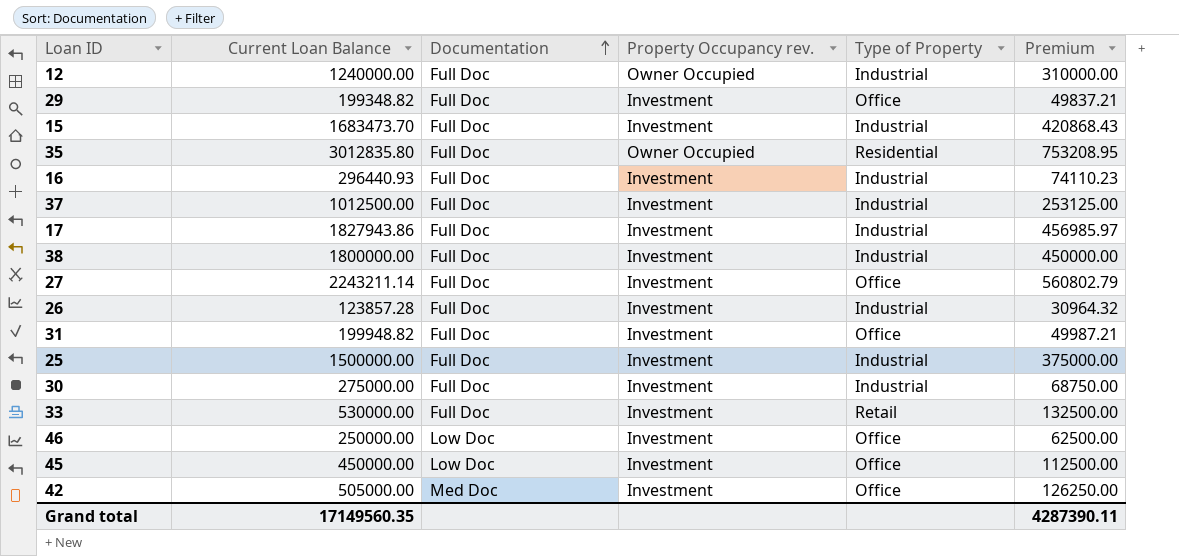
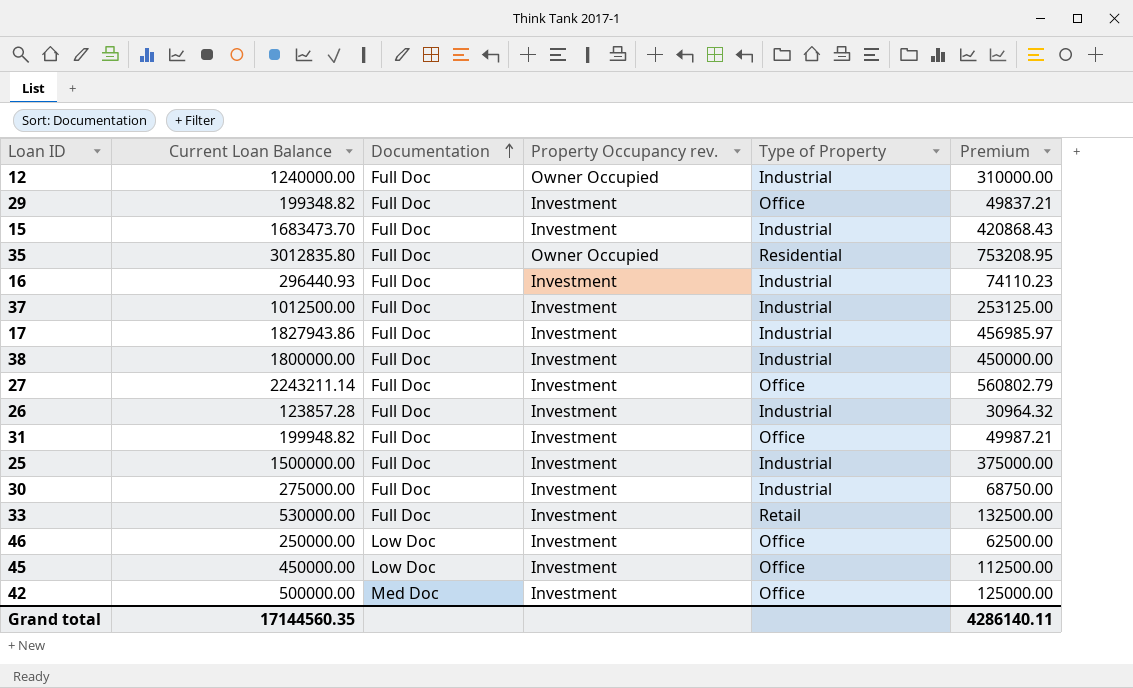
42 | Current Loan Balance: 505000.00 -> 500000.00
42 | Premium: 126250.00 -> 125000.00
Grand total | Current Loan Balance: 17149560.35 -> 17144560.35
Grand total | Premium: 4287390.11 -> 4286140.11

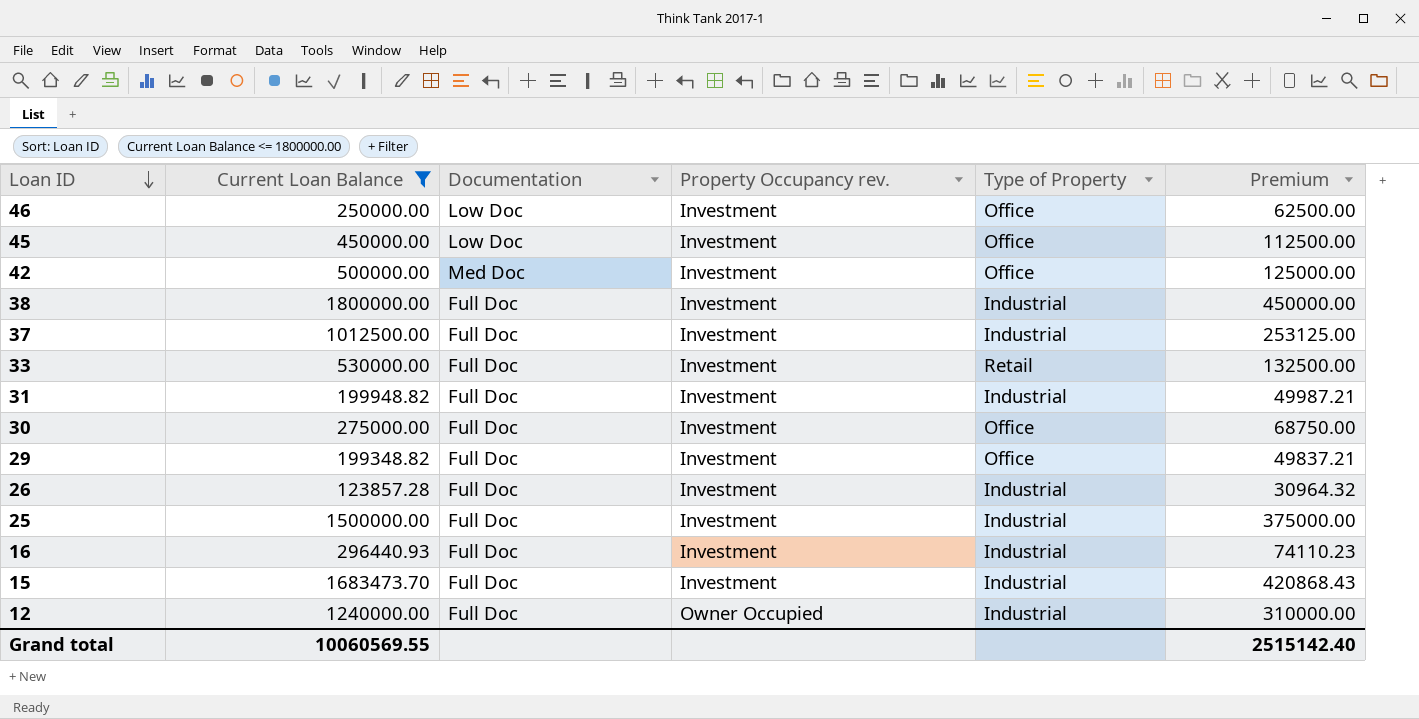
filter: none -> Current Loan Balance <= 1800000.00
row order: Documentation ascending -> Loan ID descending
31 | Type of Property: Office -> Industrial
30 | Type of Property: Industrial -> Office
Grand total | Current Loan Balance: 17144560.35 -> 10060569.55
Grand total | Premium: 4286140.11 -> 2515142.40

